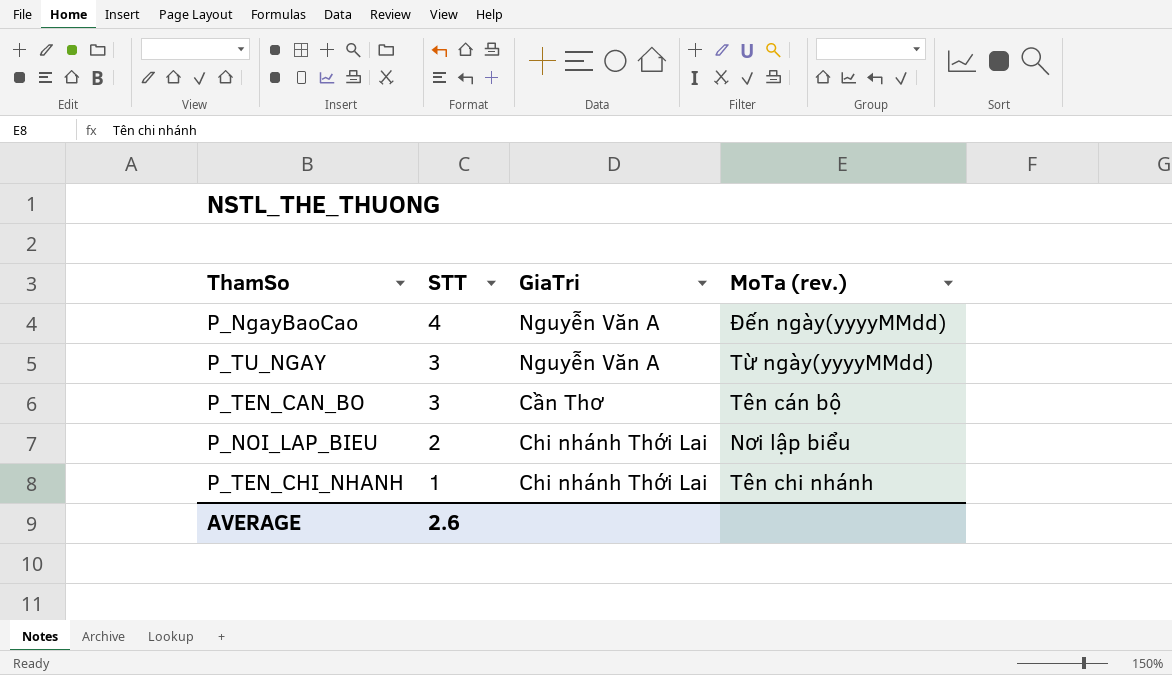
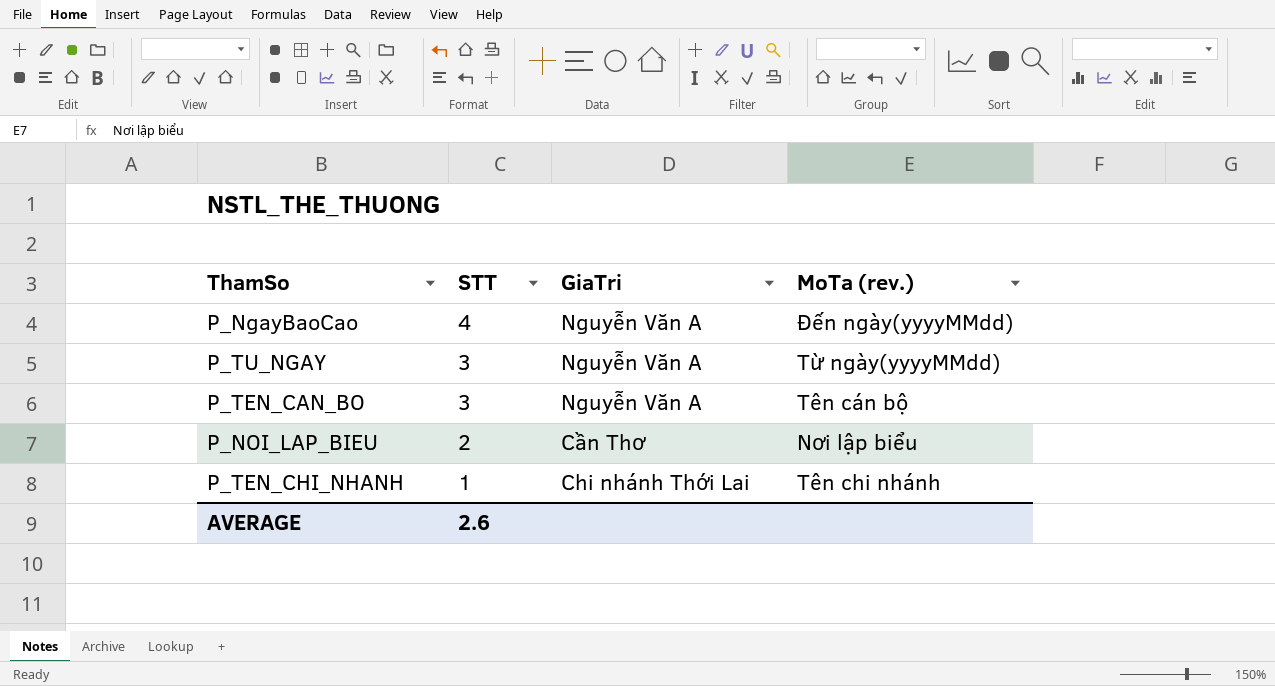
P_TEN_CAN_BO | GiaTri: Cần Thơ -> Nguyễn Văn A
P_NOI_LAP_BIEU | GiaTri: Chi nhánh Thới Lai -> Cần Thơ

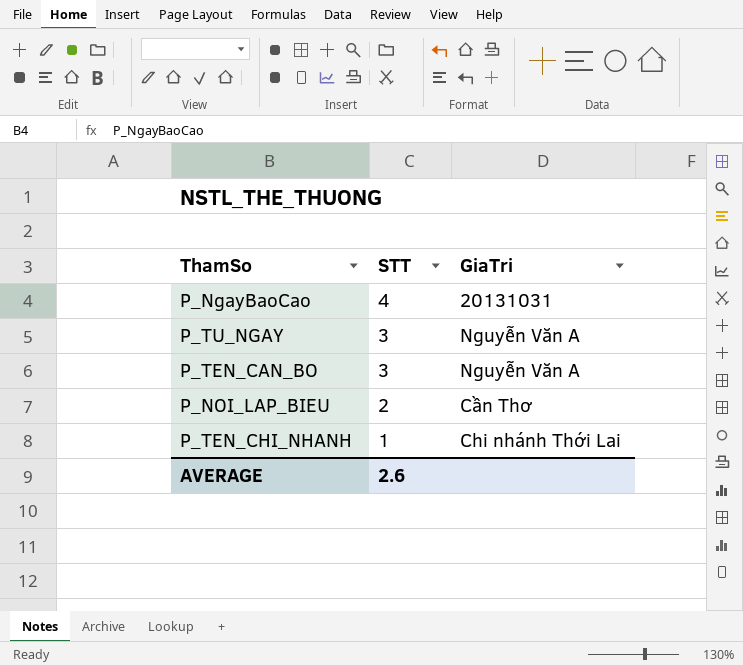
column MoTa (rev.) | position: 4 -> none
P_NgayBaoCao | GiaTri: Nguyễn Văn A -> 20131031

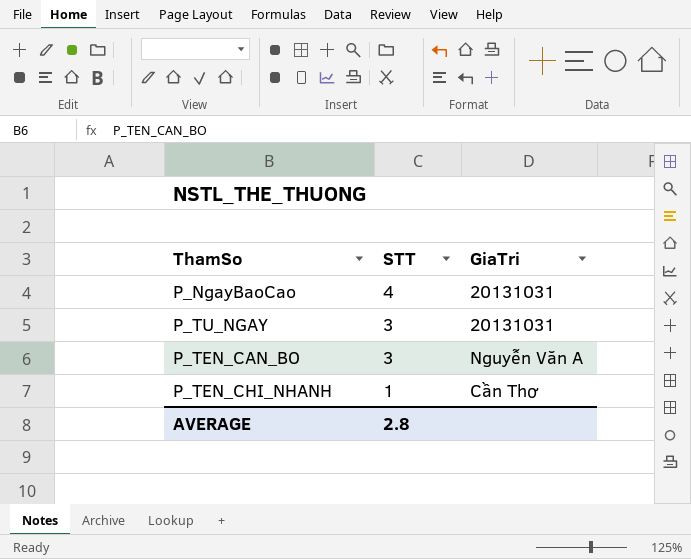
row P_NOI_LAP_BIEU: 2 | Cần Thơ -> none
P_TU_NGAY | GiaTri: Nguyễn Văn A -> 20131031
P_TEN_CHI_NHANH | GiaTri: Chi nhánh Thới Lai -> Cần Thơ
AVERAGE | STT: 2.6 -> 2.8

